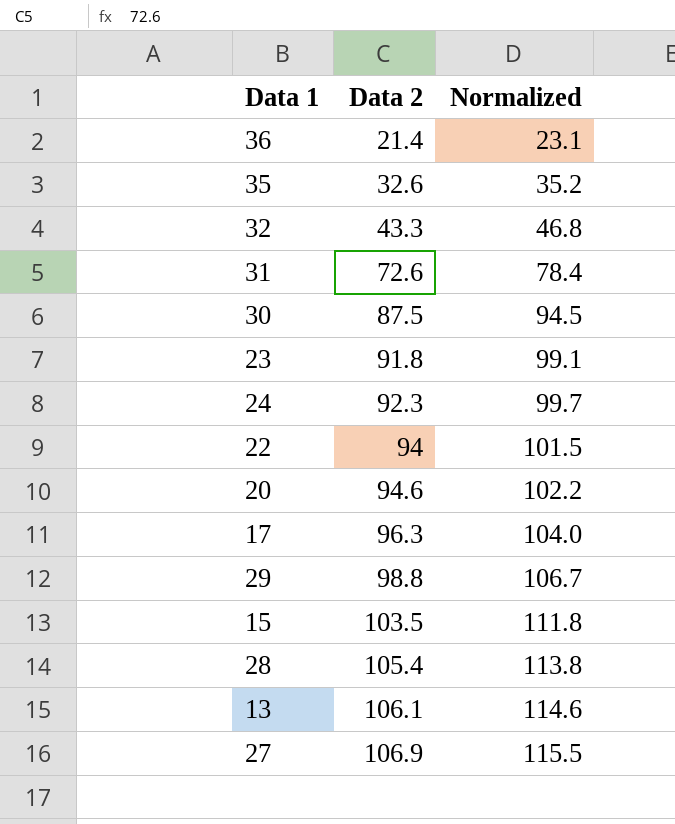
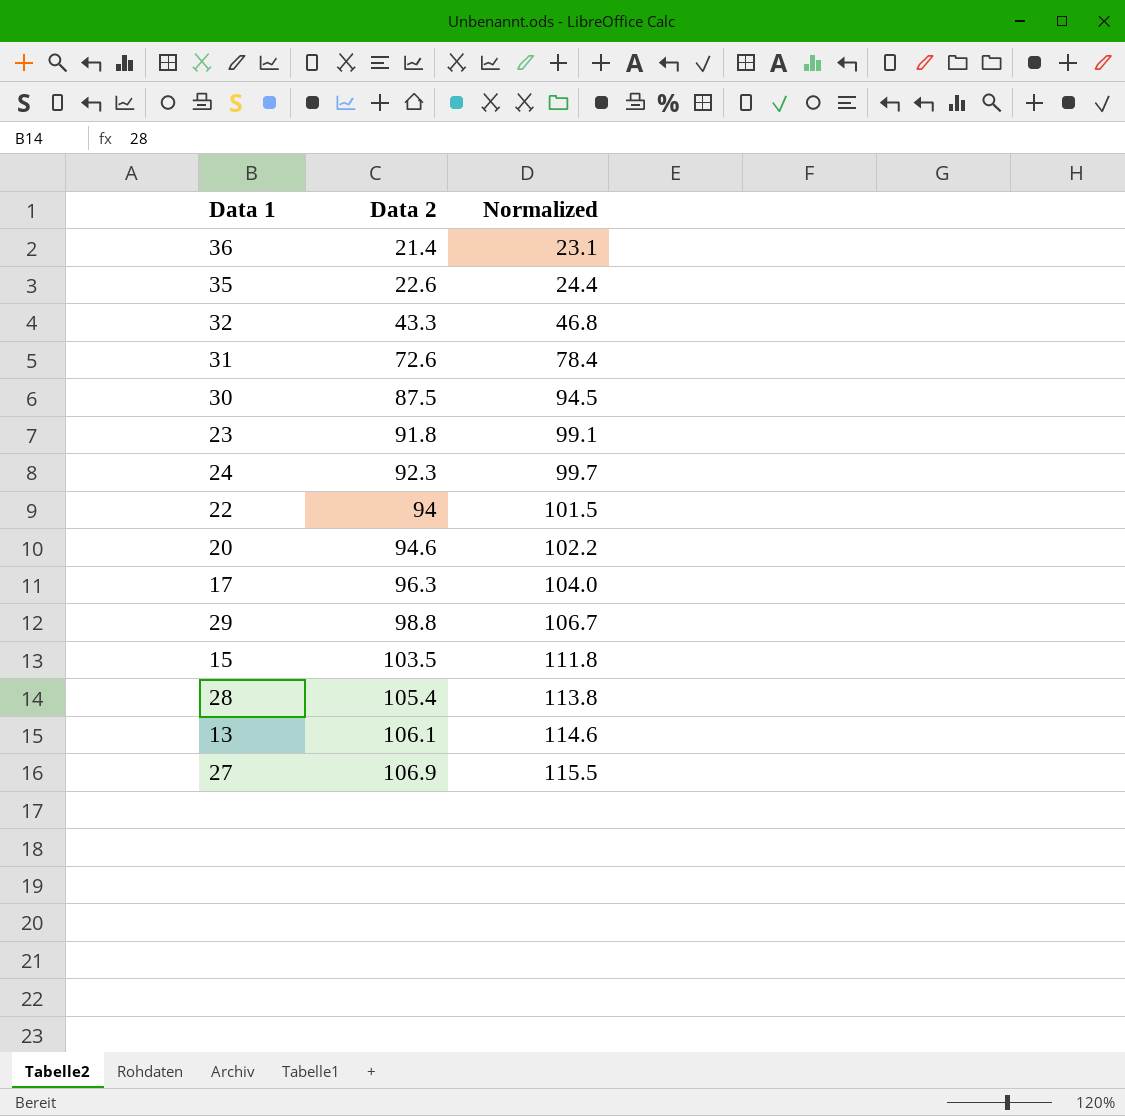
35 | Data 2: 32.6 -> 22.6
35 | Normalized: 35.2 -> 24.4

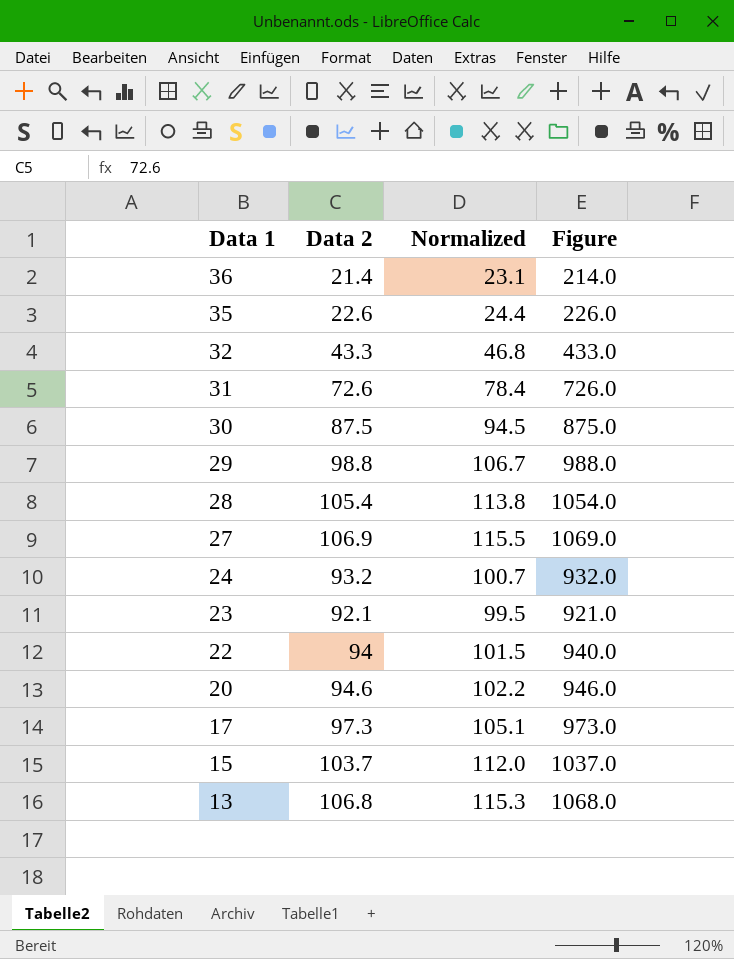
row order: Data 2 ascending -> Data 1 descending
column Figure | formula: none -> [Data 2] * 10
24 | Data 2: 92.3 -> 93.2
24 | Normalized: 99.7 -> 100.7
23 | Data 2: 91.8 -> 92.1
23 | Normalized: 99.1 -> 99.5
17 | Data 2: 96.3 -> 97.3
17 | Normalized: 104.0 -> 105.1
15 | Data 2: 103.5 -> 103.7
15 | Normalized: 111.8 -> 112.0
13 | Data 2: 106.1 -> 106.8
13 | Normalized: 114.6 -> 115.3

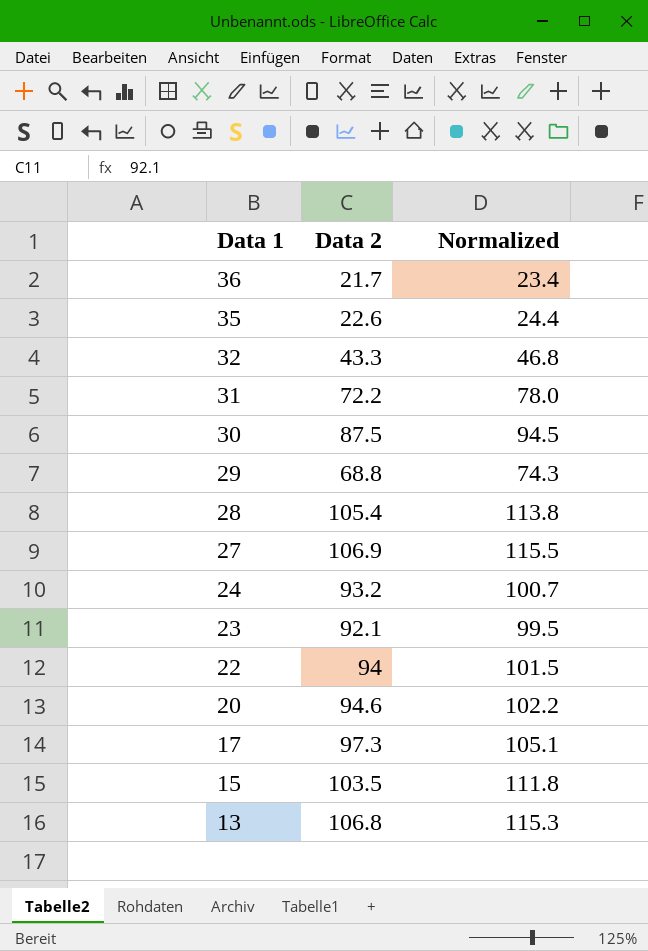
column Figure | formula: [Data 2] * 10 -> none
36 | Data 2: 21.4 -> 21.7
36 | Normalized: 23.1 -> 23.4
31 | Data 2: 72.6 -> 72.2
31 | Normalized: 78.4 -> 78.0
29 | Data 2: 98.8 -> 68.8
29 | Normalized: 106.7 -> 74.3
15 | Data 2: 103.7 -> 103.5
15 | Normalized: 112.0 -> 111.8

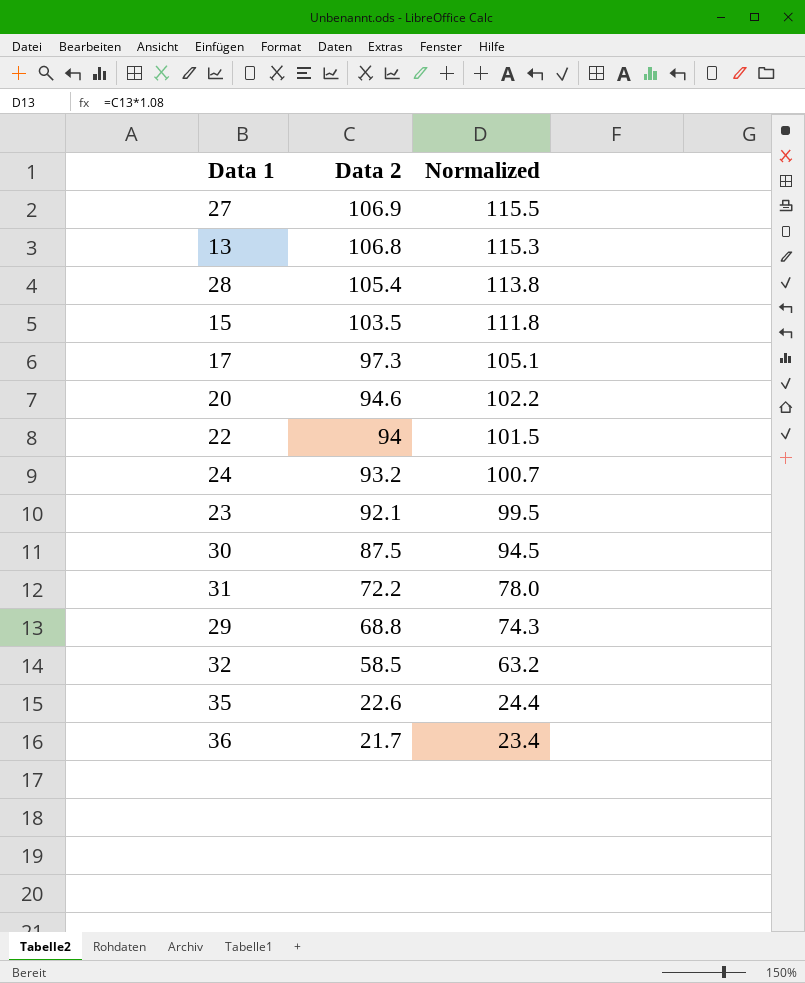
row order: Data 1 descending -> Data 2 descending
32 | Data 2: 43.3 -> 58.5
32 | Normalized: 46.8 -> 63.2

